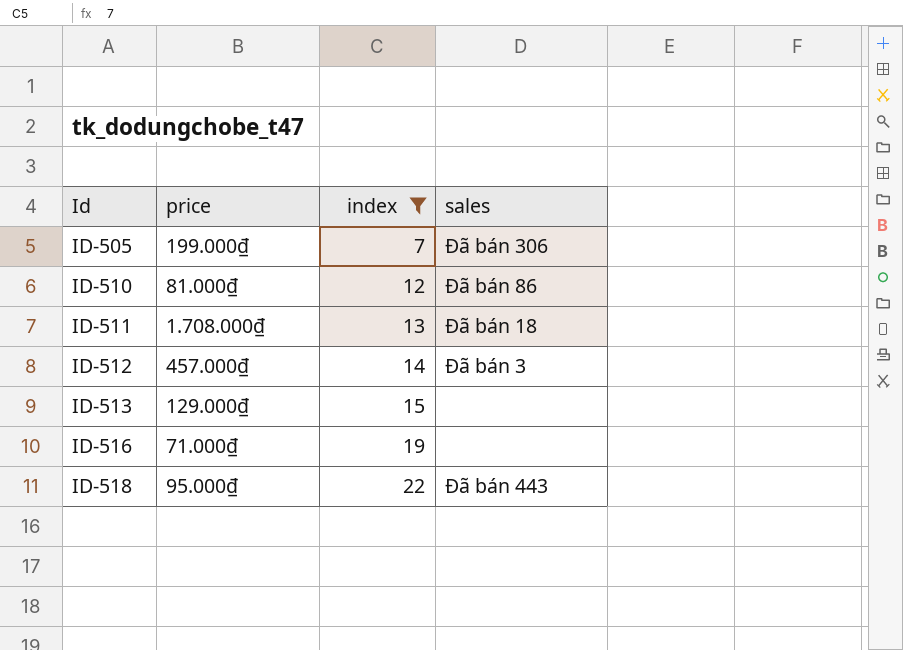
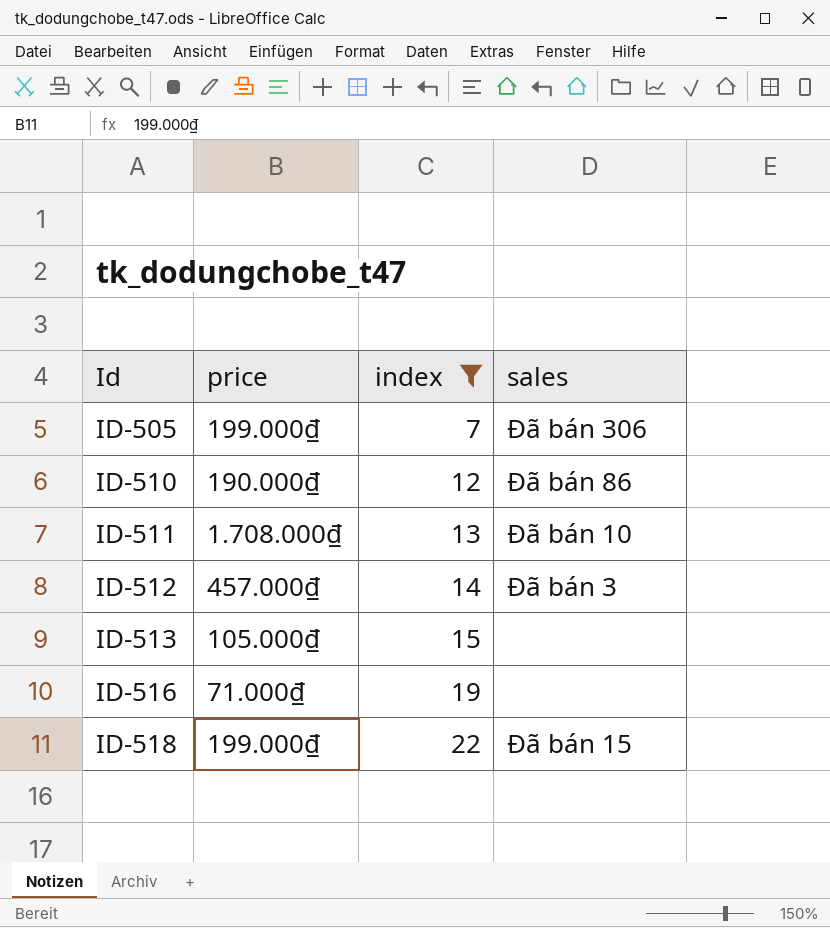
ID-510 | price: 81.000₫ -> 190.000₫
ID-511 | sales: Đã bán 18 -> Đã bán 10
ID-513 | price: 129.000₫ -> 105.000₫
ID-518 | price: 95.000₫ -> 199.000₫
ID-518 | sales: Đã bán 443 -> Đã bán 15

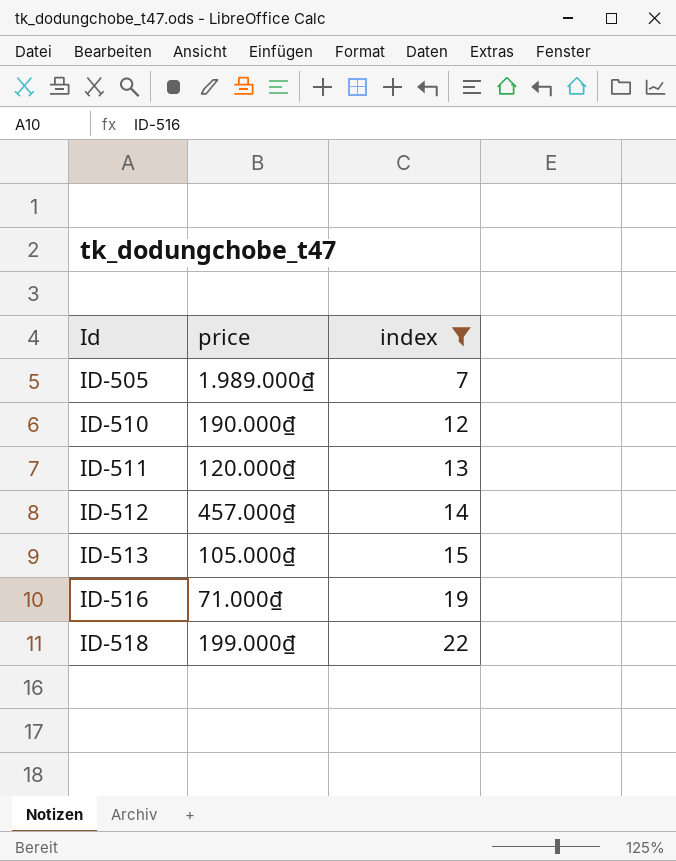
column sales | position: 4 -> none
ID-505 | price: 199.000₫ -> 1.989.000₫
ID-511 | price: 1.708.000₫ -> 120.000₫

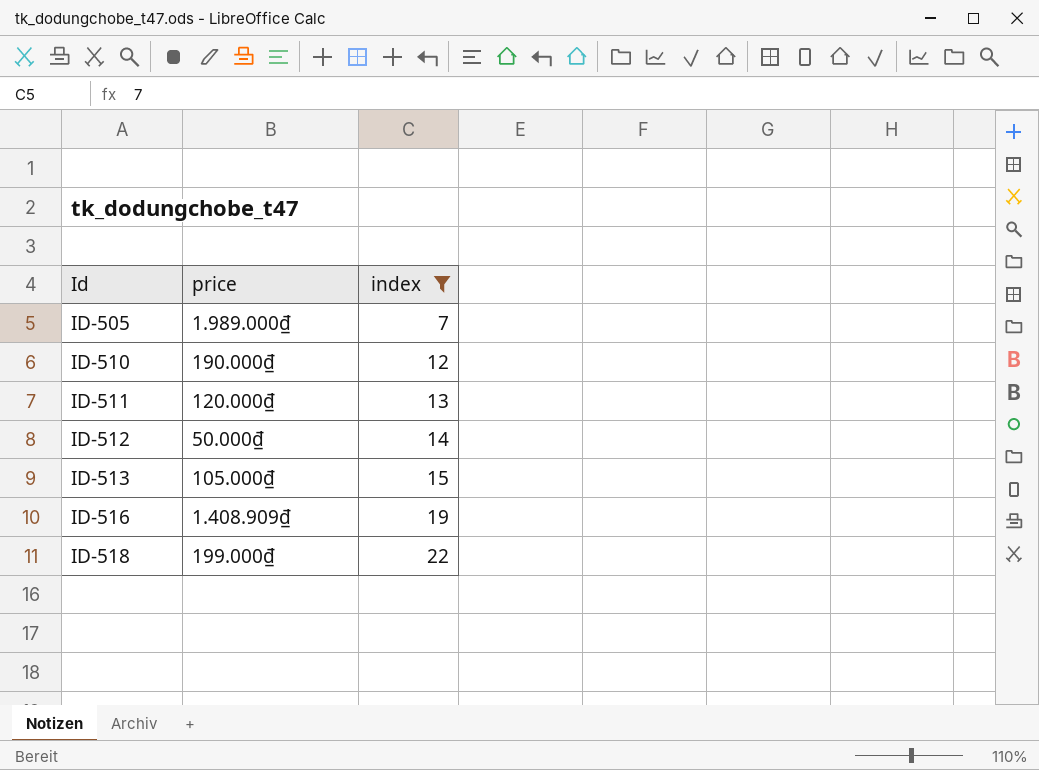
ID-512 | price: 457.000₫ -> 50.000₫
ID-516 | price: 71.000₫ -> 1.408.909₫

